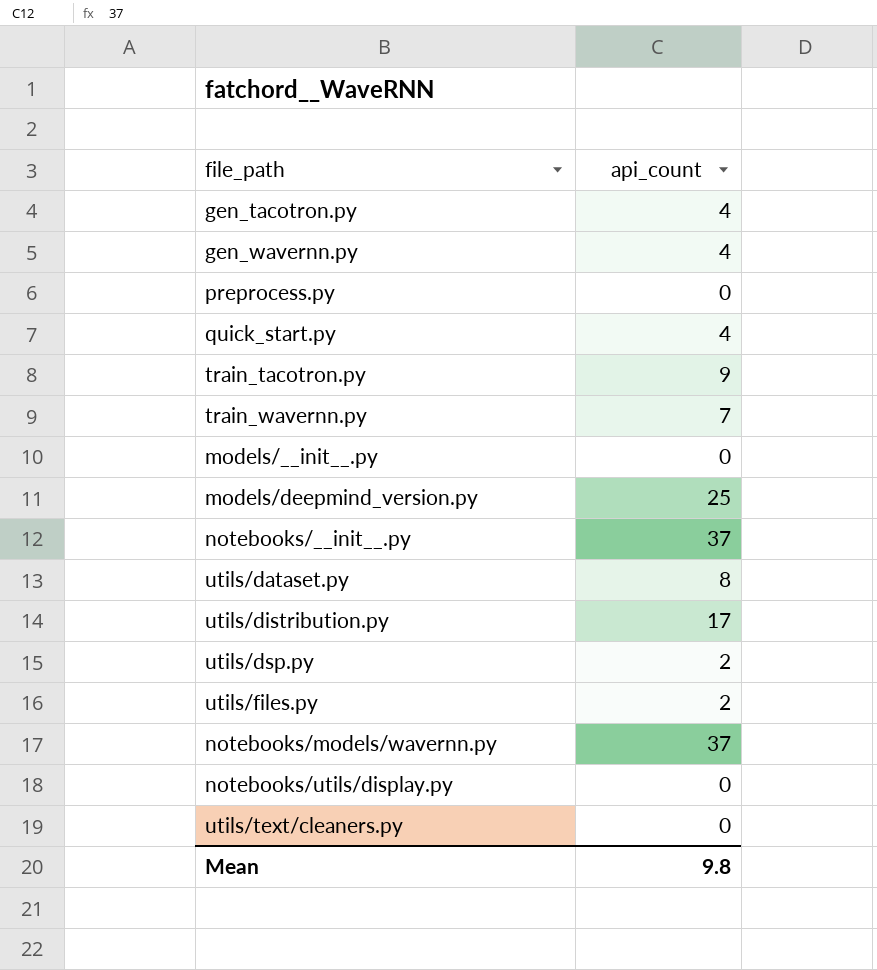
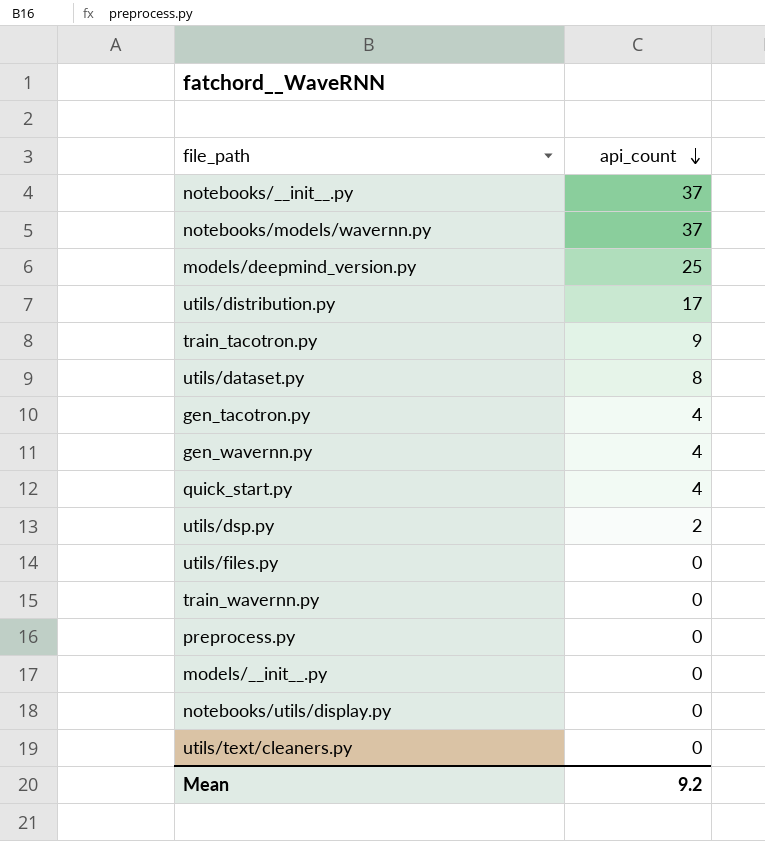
row order: none -> api_count descending
utils/files.py | api_count: 2 -> 0
train_wavernn.py | api_count: 7 -> 0
Mean | api_count: 9.8 -> 9.2

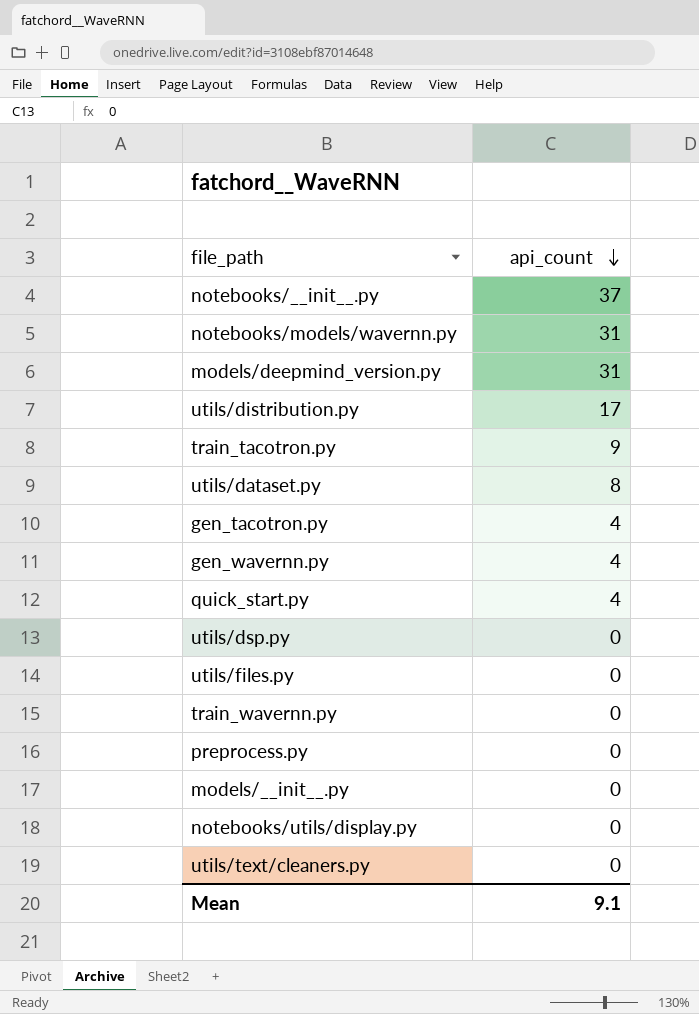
notebooks/models/wavernn.py | api_count: 37 -> 31
models/deepmind_version.py | api_count: 25 -> 31
utils/dsp.py | api_count: 2 -> 0
Mean | api_count: 9.2 -> 9.1

